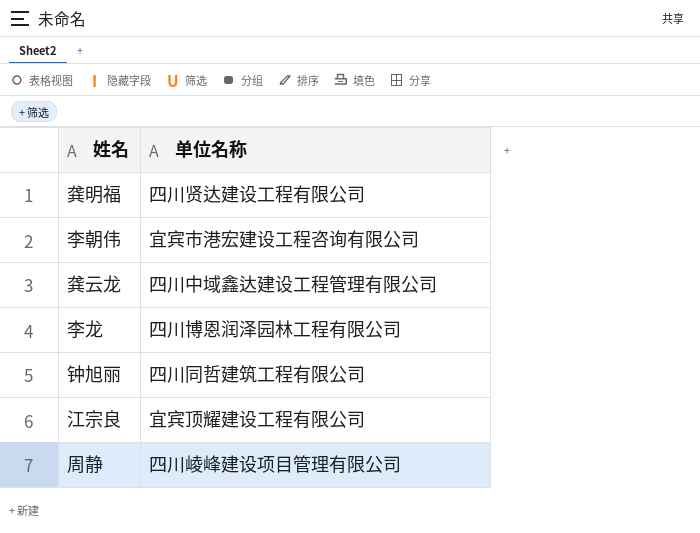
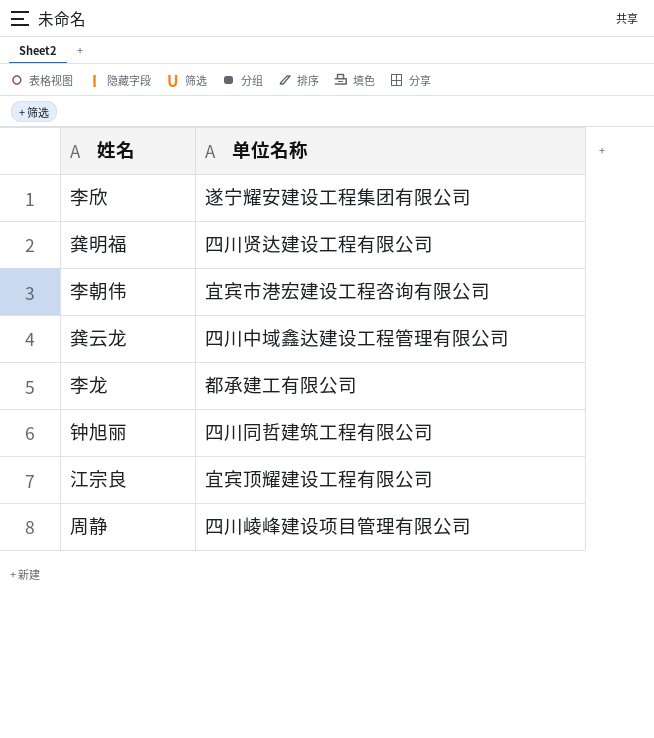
row 李欣: none -> 遂宁耀安建设工程集团有限公司
李龙 | 单位名称: 四川博恩润泽园林工程有限公司 -> 都承建工有限公司

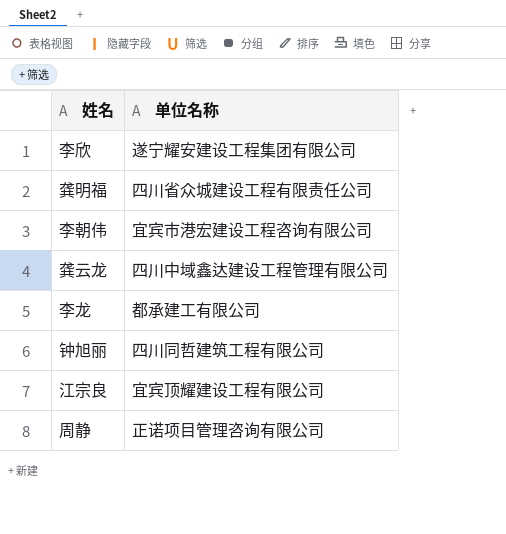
龚明福 | 单位名称: 四川贤达建设工程有限公司 -> 四川省众城建设工程有限责任公司
周静 | 单位名称: 四川崚峰建设项目管理有限公司 -> 正诺项目管理咨询有限公司

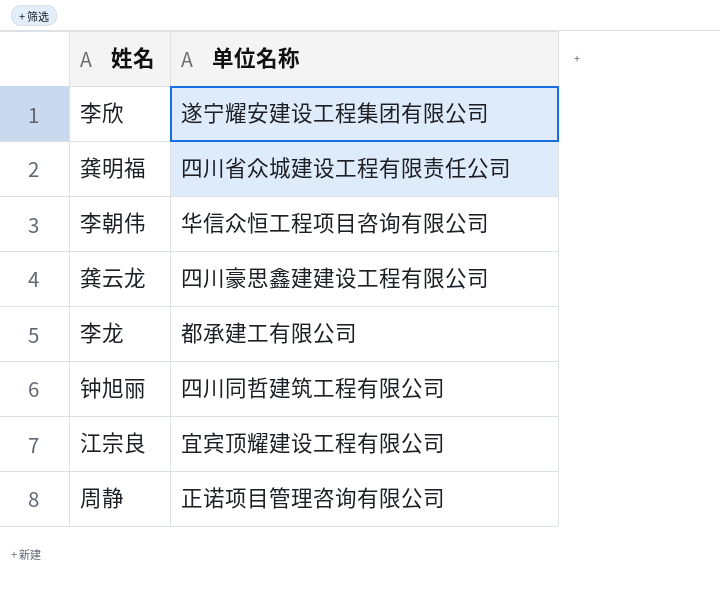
李朝伟 | 单位名称: 宜宾市港宏建设工程咨询有限公司 -> 华信众恒工程项目咨询有限公司
龚云龙 | 单位名称: 四川中域鑫达建设工程管理有限公司 -> 四川豪思鑫建建设工程有限公司

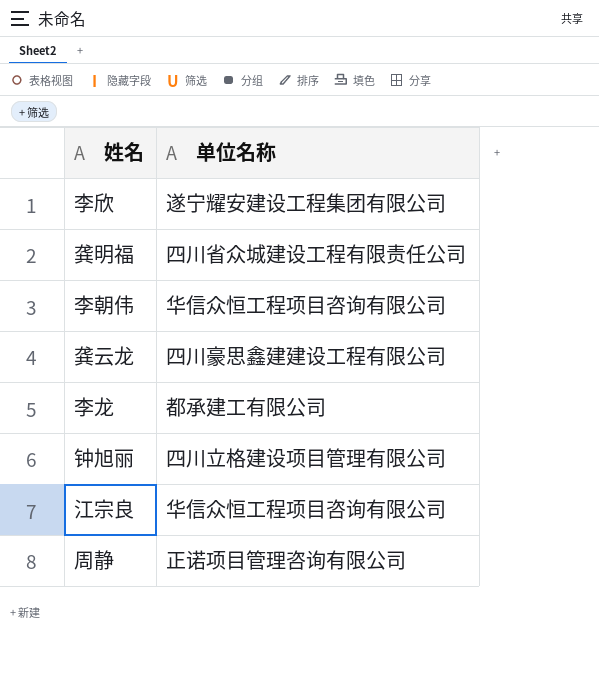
钟旭丽 | 单位名称: 四川同哲建筑工程有限公司 -> 四川立格建设项目管理有限公司
江宗良 | 单位名称: 宜宾顶耀建设工程有限公司 -> 华信众恒工程项目咨询有限公司

